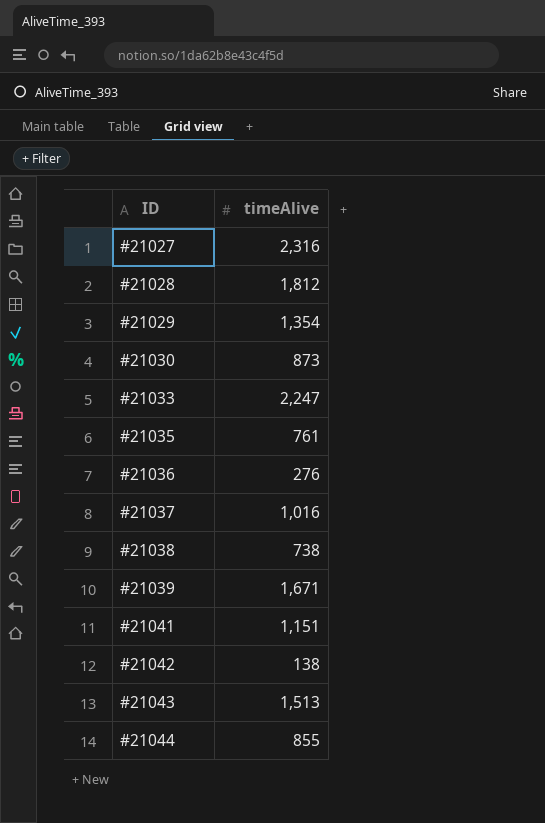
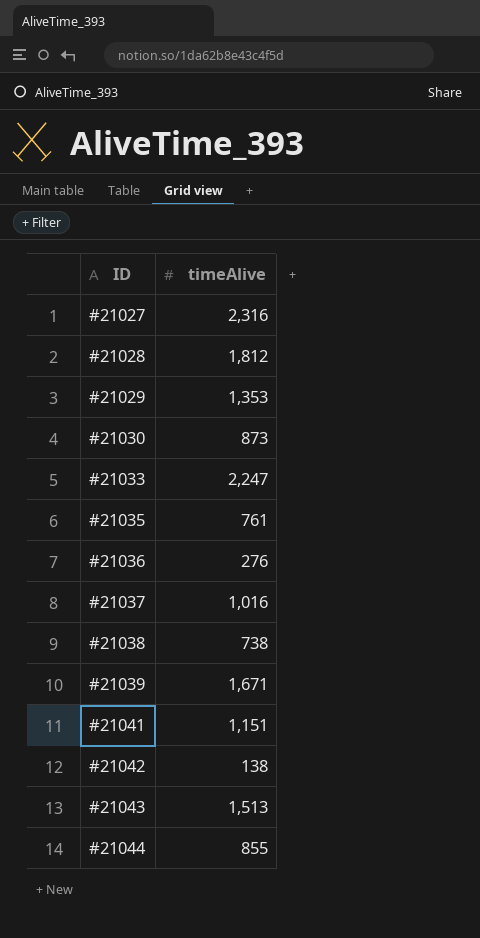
#21029 | timeAlive: 1,354 -> 1,353

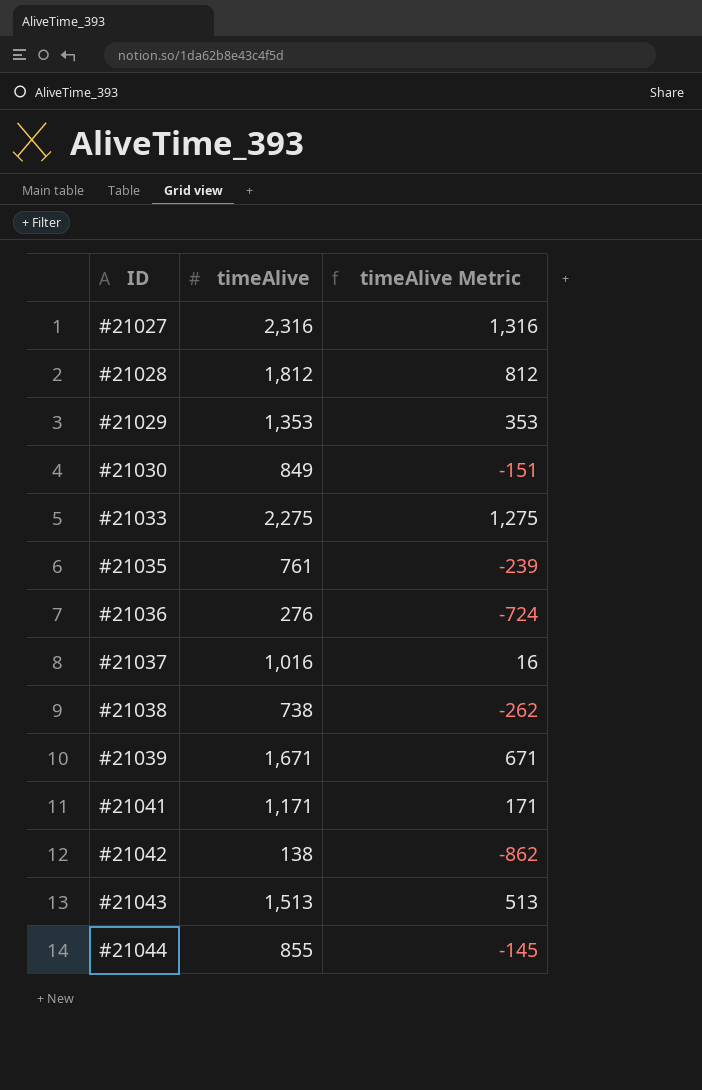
column timeAlive Metric | formula: none -> [timeAlive] - 1000
#21030 | timeAlive: 873 -> 849
#21033 | timeAlive: 2,247 -> 2,275
#21041 | timeAlive: 1,151 -> 1,171

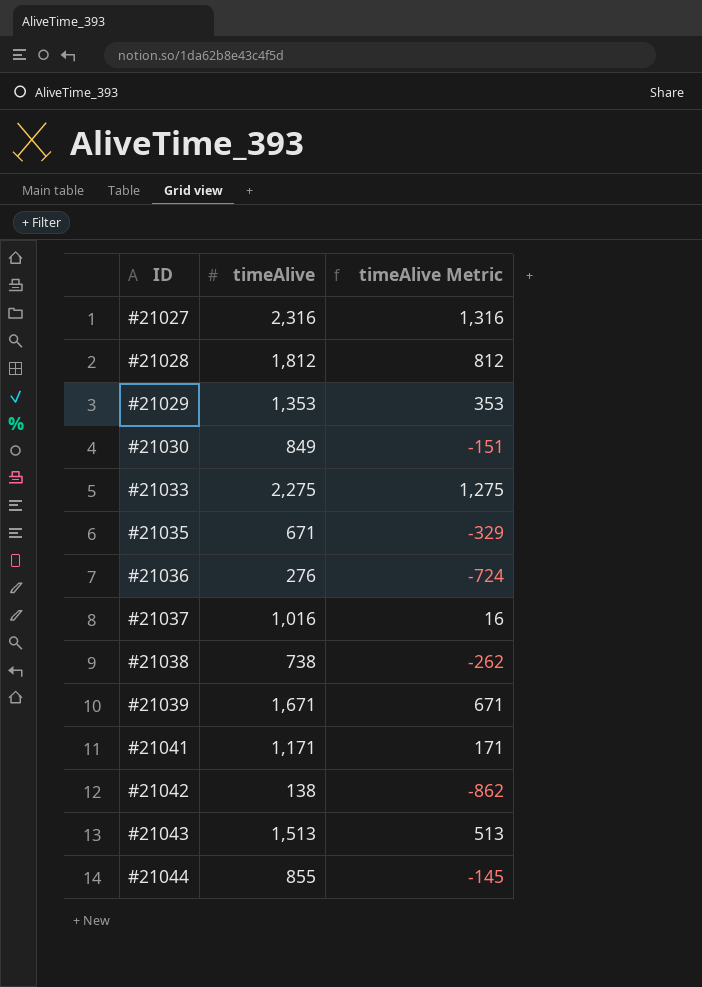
#21035 | timeAlive: 761 -> 671
#21035 | timeAlive Metric: -239 -> -329

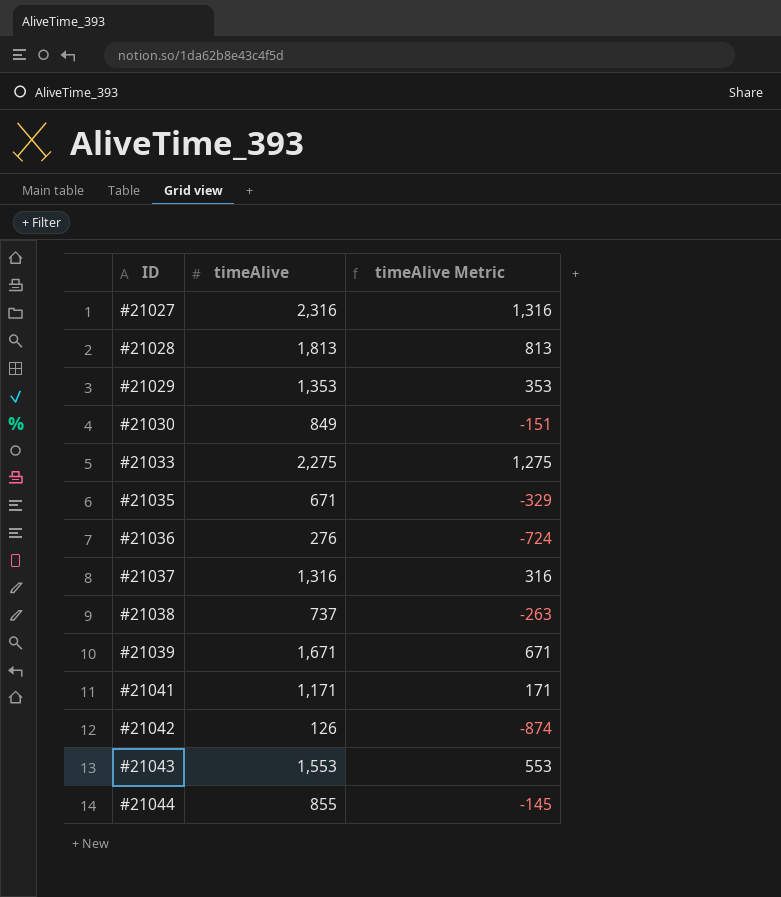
#21028 | timeAlive: 1,812 -> 1,813
#21028 | timeAlive Metric: 812 -> 813
#21037 | timeAlive: 1,016 -> 1,316
#21037 | timeAlive Metric: 16 -> 316
#21038 | timeAlive: 738 -> 737
#21038 | timeAlive Metric: -262 -> -263
#21042 | timeAlive: 138 -> 126
#21042 | timeAlive Metric: -862 -> -874
#21043 | timeAlive: 1,513 -> 1,553
#21043 | timeAlive Metric: 513 -> 553

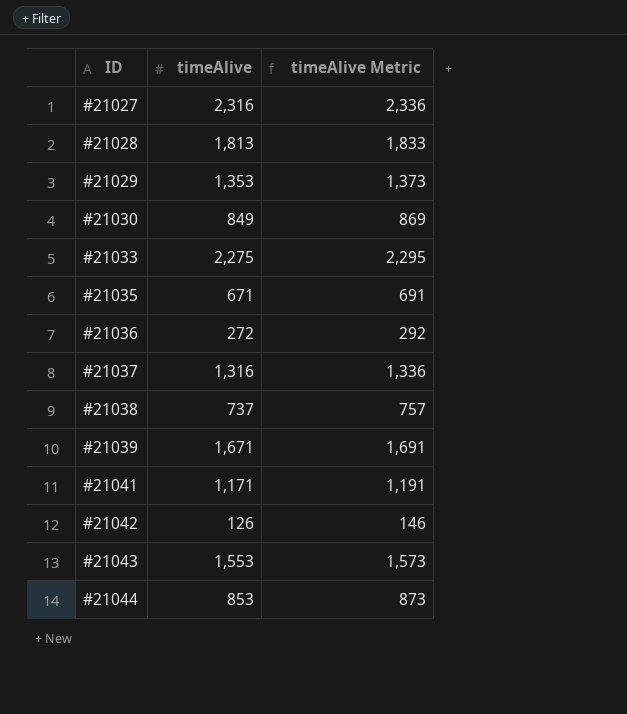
column timeAlive Metric | formula: [timeAlive] - 1000 -> [timeAlive] + 20
#21036 | timeAlive: 276 -> 272
#21044 | timeAlive: 855 -> 853

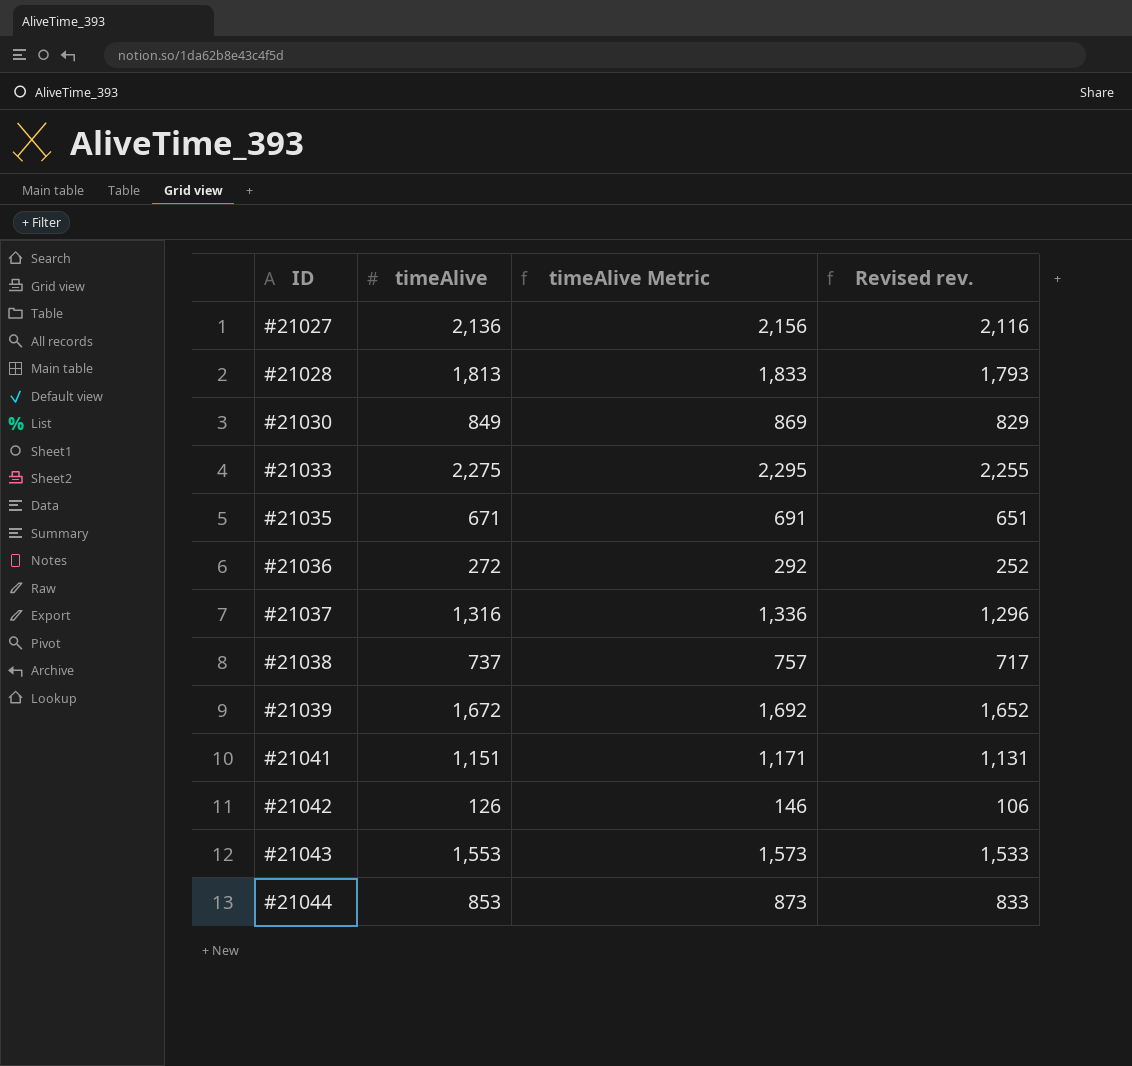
column Revised rev. | formula: none -> [timeAlive] - 20
row #21029: 1,353 | 1,373 -> none
#21027 | timeAlive: 2,316 -> 2,136
#21027 | timeAlive Metric: 2,336 -> 2,156
#21039 | timeAlive: 1,671 -> 1,672
#21039 | timeAlive Metric: 1,691 -> 1,692
#21041 | timeAlive: 1,171 -> 1,151
#21041 | timeAlive Metric: 1,191 -> 1,171

